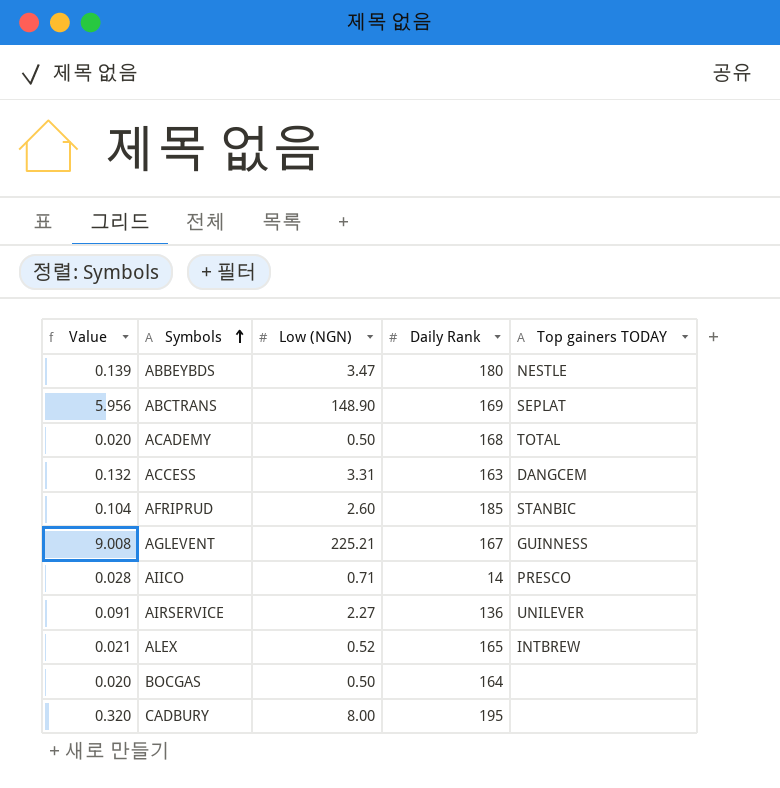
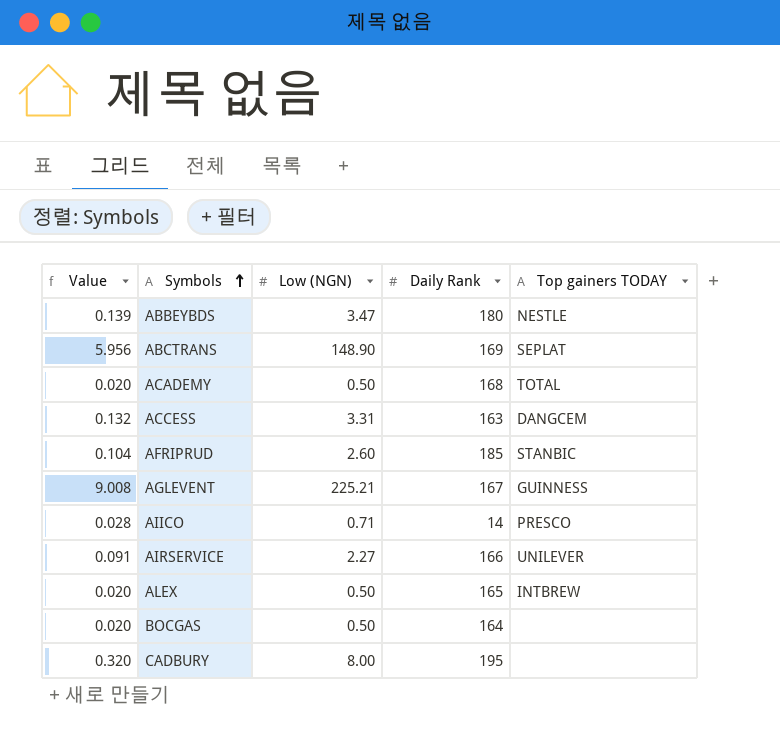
AIRSERVICE | Daily Rank: 136 -> 166
ALEX | Value: 0.021 -> 0.020
ALEX | Low (NGN): 0.52 -> 0.50

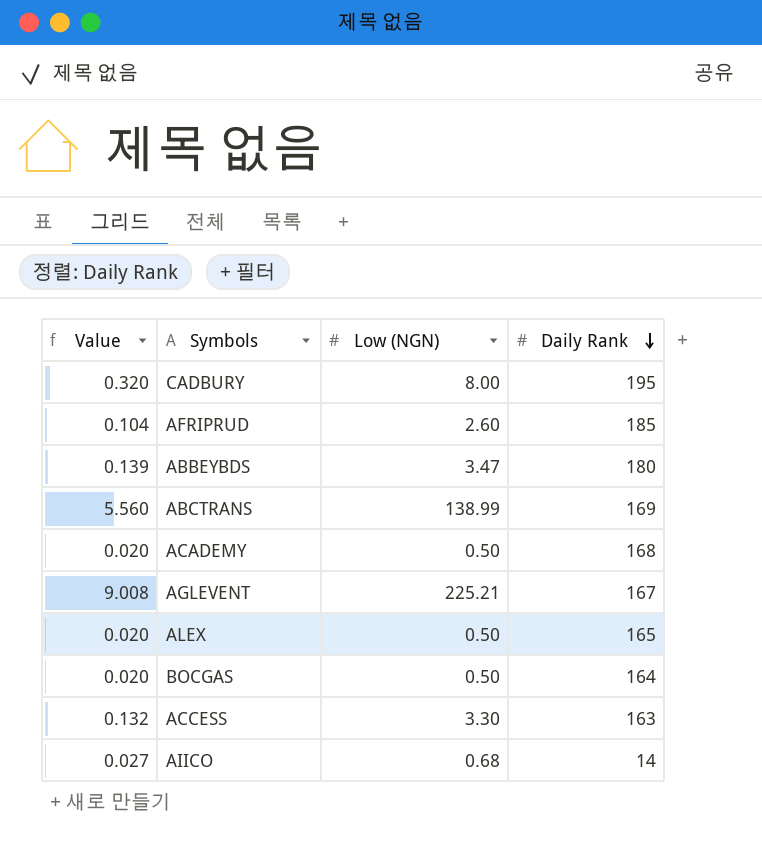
row order: Symbols ascending -> Daily Rank descending
column Top gainers TODAY | position: 5 -> none
row AIRSERVICE: 0.091 | 2.27 | 166 | UNILEVER -> none
ABCTRANS | Value: 5.956 -> 5.560
ABCTRANS | Low (NGN): 148.90 -> 138.99
ACCESS | Low (NGN): 3.31 -> 3.30
AIICO | Value: 0.028 -> 0.027
AIICO | Low (NGN): 0.71 -> 0.68

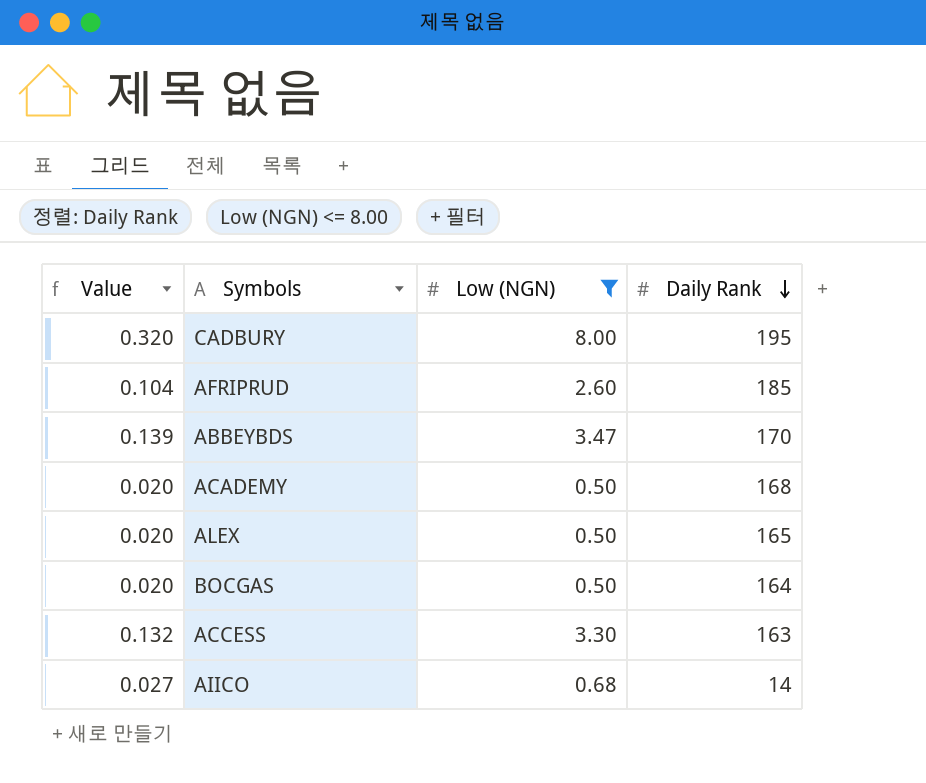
filter: none -> Low (NGN) <= 8.00
ABBEYBDS | Daily Rank: 180 -> 170

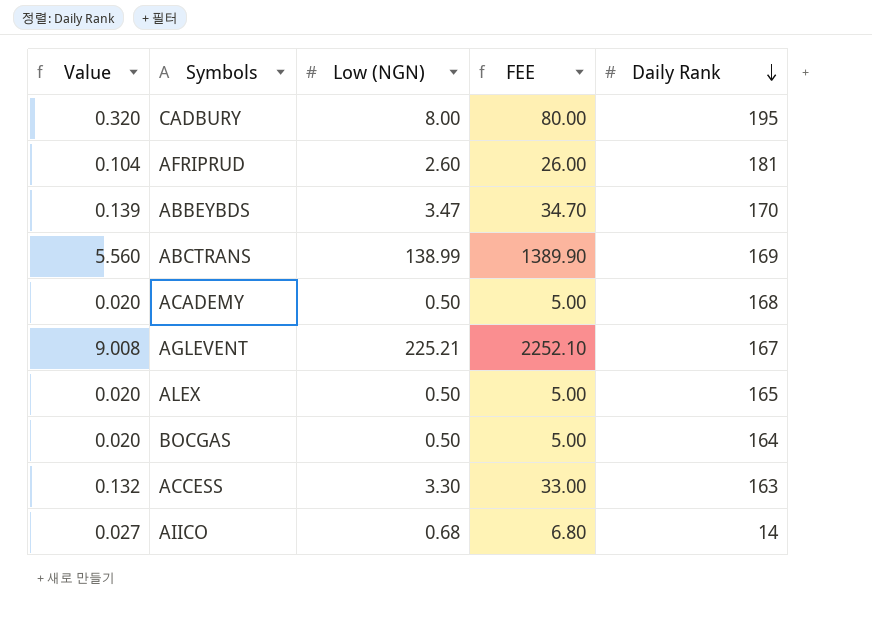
filter: Low (NGN) <= 8.00 -> none
column FEE | formula: none -> [Low (NGN)] * 10
AFRIPRUD | Daily Rank: 185 -> 181

